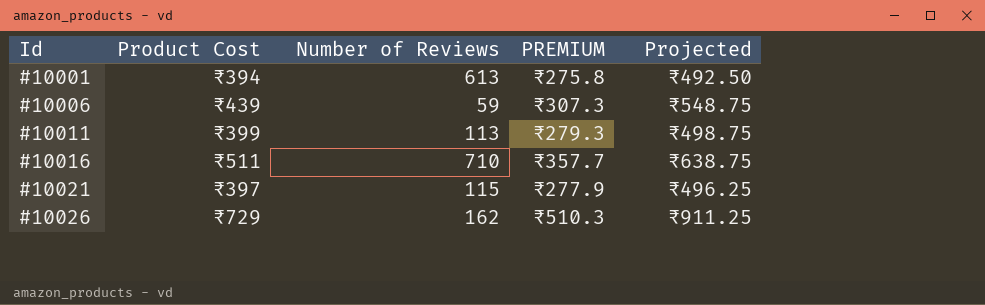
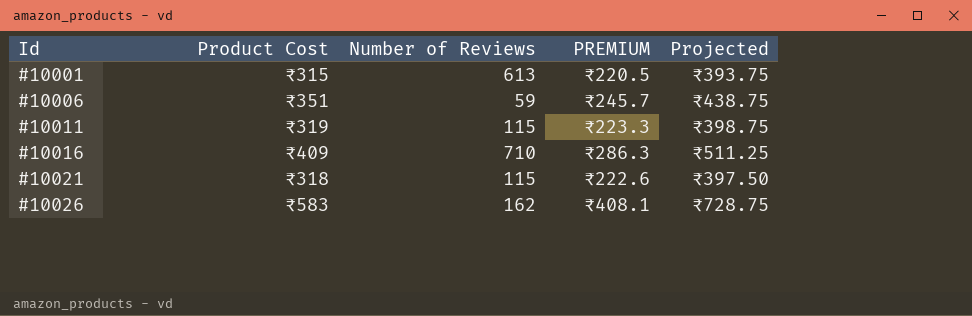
#10001 | Product Cost: ₹394 -> ₹315
#10001 | PREMIUM: ₹275.8 -> ₹220.5
#10001 | Projected: ₹492.50 -> ₹393.75
#10006 | Product Cost: ₹439 -> ₹351
#10006 | PREMIUM: ₹307.3 -> ₹245.7
#10006 | Projected: ₹548.75 -> ₹438.75
#10011 | Product Cost: ₹399 -> ₹319
#10011 | Number of Reviews: 113 -> 115
#10011 | PREMIUM: ₹279.3 -> ₹223.3
#10011 | Projected: ₹498.75 -> ₹398.75
#10016 | Product Cost: ₹511 -> ₹409
#10016 | PREMIUM: ₹357.7 -> ₹286.3
#10016 | Projected: ₹638.75 -> ₹511.25
#10021 | Product Cost: ₹397 -> ₹318
#10021 | PREMIUM: ₹277.9 -> ₹222.6
#10021 | Projected: ₹496.25 -> ₹397.50
#10026 | Product Cost: ₹729 -> ₹583
#10026 | PREMIUM: ₹510.3 -> ₹408.1
#10026 | Projected: ₹911.25 -> ₹728.75

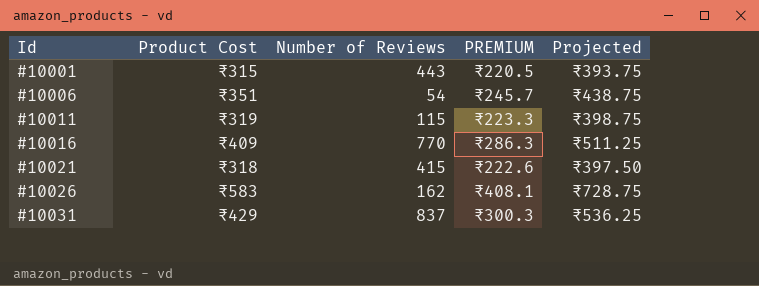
#10001 | Number of Reviews: 613 -> 443
#10006 | Number of Reviews: 59 -> 54
#10016 | Number of Reviews: 710 -> 770
#10021 | Number of Reviews: 115 -> 415
row #10031: none -> ₹429 | 837 | ₹300.3 | ₹536.25

